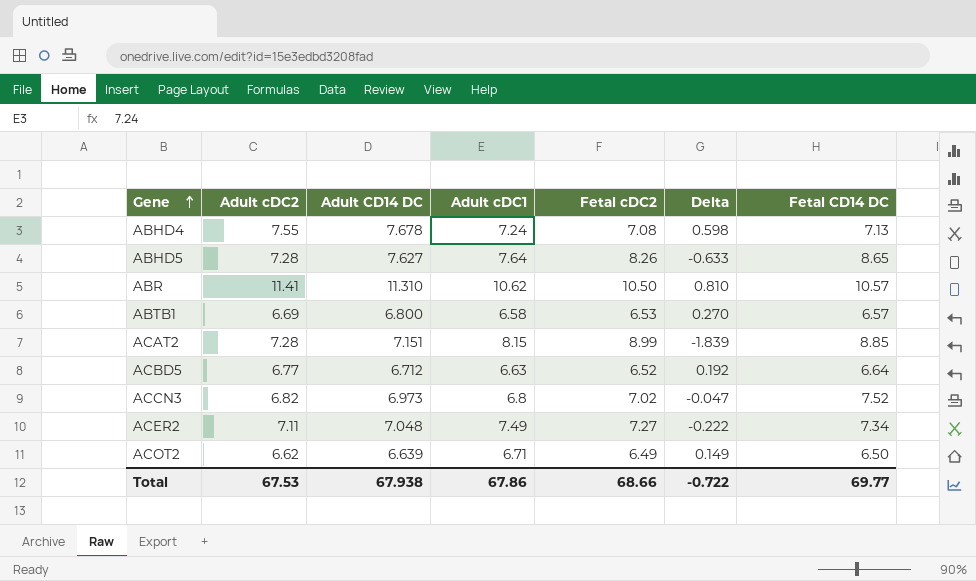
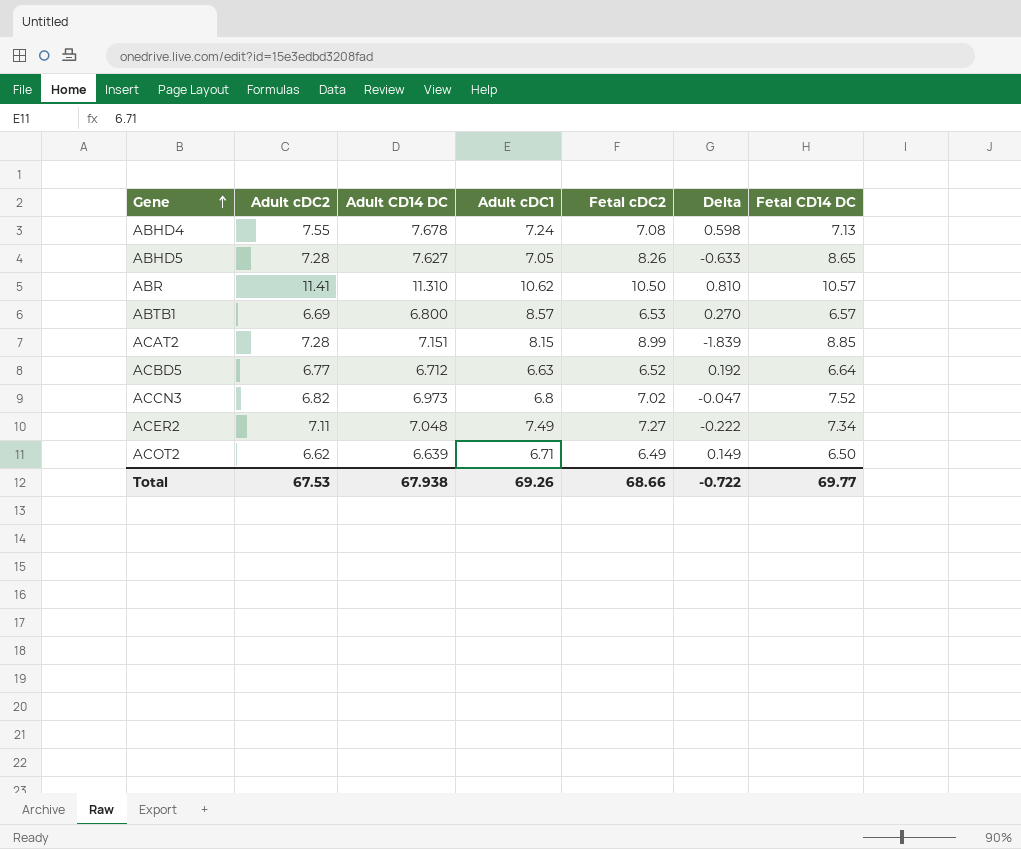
ABHD5 | Adult cDC1: 7.64 -> 7.05
ABTB1 | Adult cDC1: 6.58 -> 8.57
Total | Adult cDC1: 67.86 -> 69.26

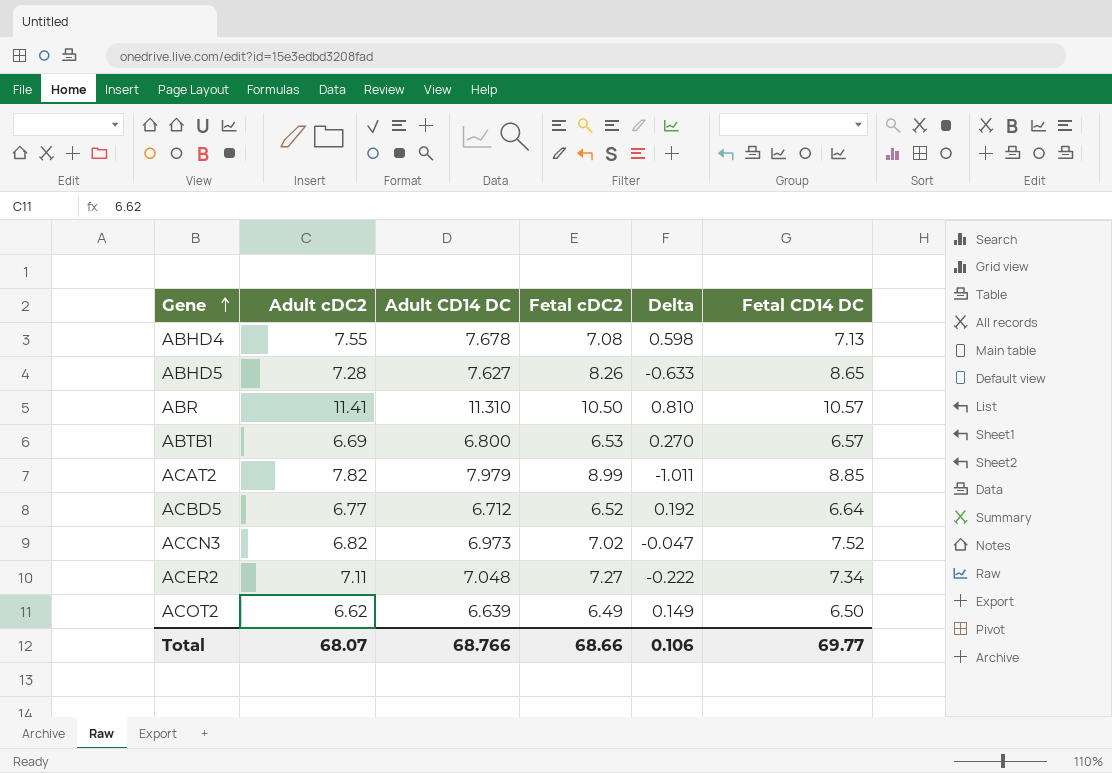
column Adult cDC1 | position: 4 -> none
ACAT2 | Adult cDC2: 7.28 -> 7.82
ACAT2 | Adult CD14 DC: 7.151 -> 7.979
ACAT2 | Delta: -1.839 -> -1.011
Total | Adult cDC2: 67.53 -> 68.07
Total | Adult CD14 DC: 67.938 -> 68.766
Total | Delta: -0.722 -> 0.106

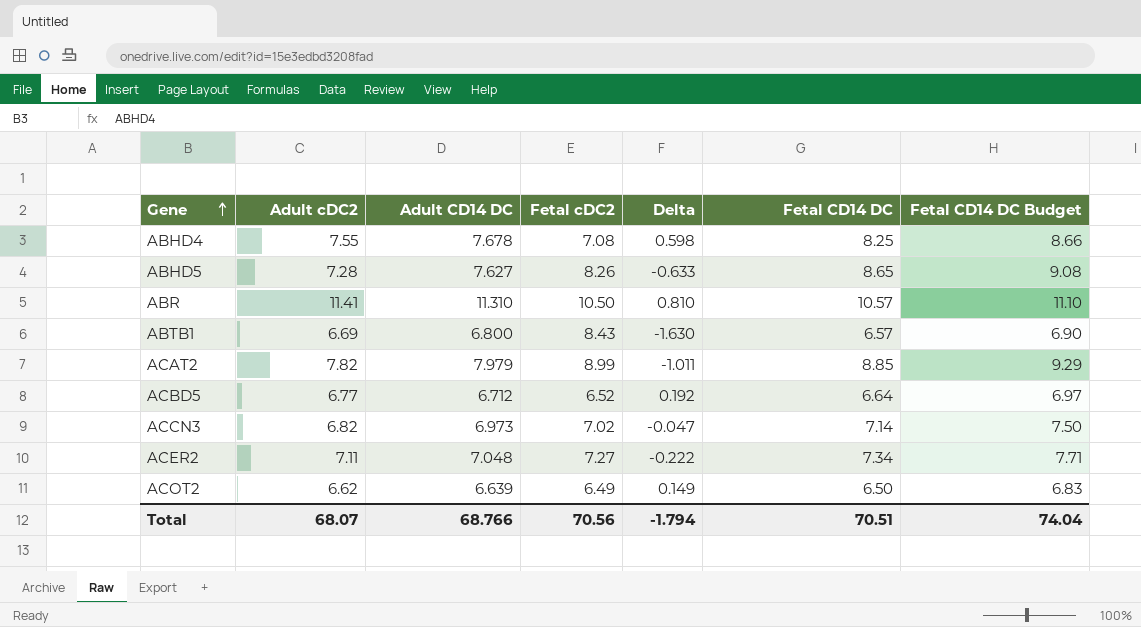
column Fetal CD14 DC Budget | formula: none -> [Fetal CD14 DC] * 1.05
ABHD4 | Fetal CD14 DC: 7.13 -> 8.25
ABTB1 | Fetal cDC2: 6.53 -> 8.43
ABTB1 | Delta: 0.270 -> -1.630
ACCN3 | Fetal CD14 DC: 7.52 -> 7.14
Total | Fetal cDC2: 68.66 -> 70.56
Total | Delta: 0.106 -> -1.794
Total | Fetal CD14 DC: 69.77 -> 70.51

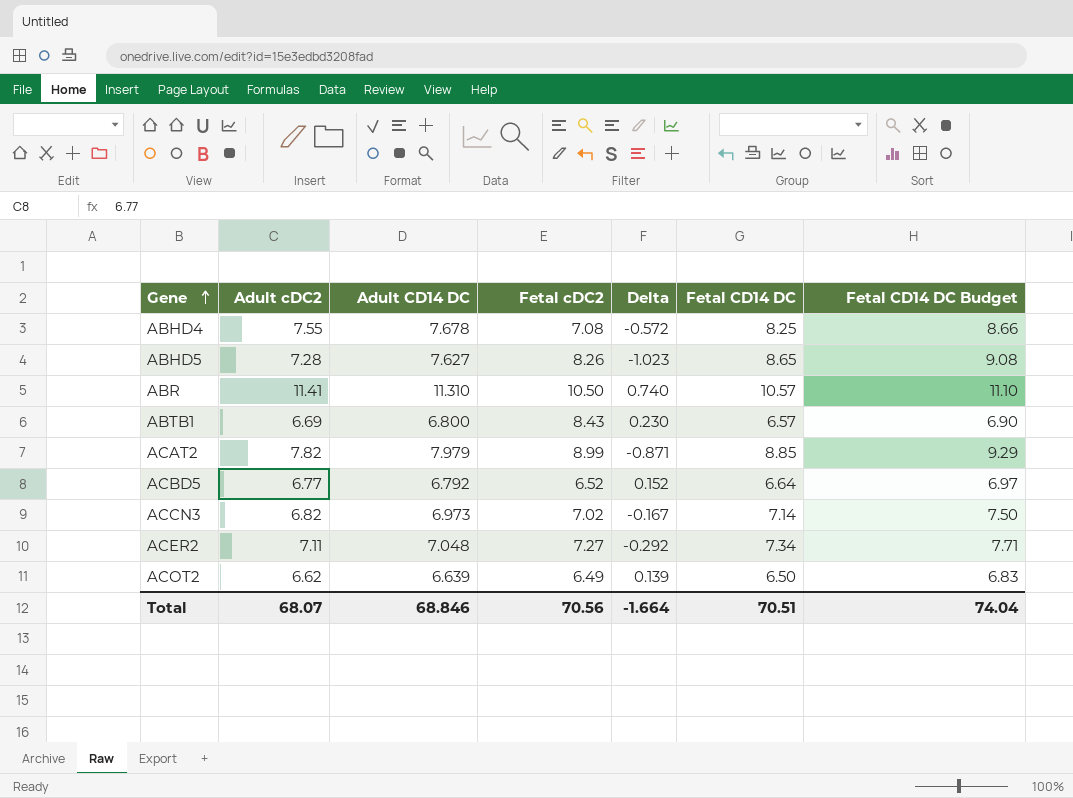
column Delta | formula: [Adult CD14 DC] - [Fetal cDC2] -> [Adult CD14 DC] - [Fetal CD14 DC]
ACBD5 | Adult CD14 DC: 6.712 -> 6.792
Total | Adult CD14 DC: 68.766 -> 68.846
Total | Delta: -1.794 -> -1.664

